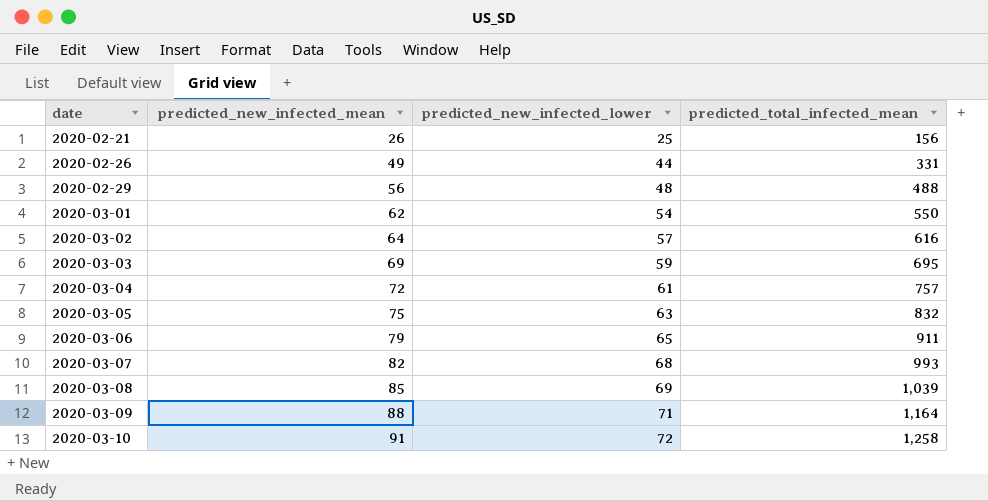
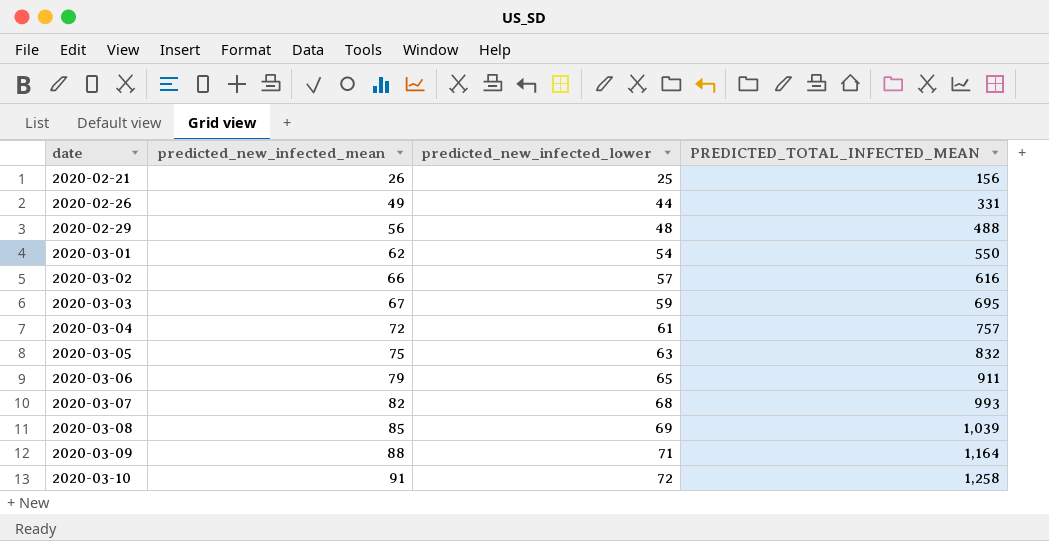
column name: predicted_total_infected_mean -> PREDICTED_TOTAL_INFECTED_MEAN
2020-03-02 | predicted_new_infected_mean: 64 -> 66
2020-03-03 | predicted_new_infected_mean: 69 -> 67

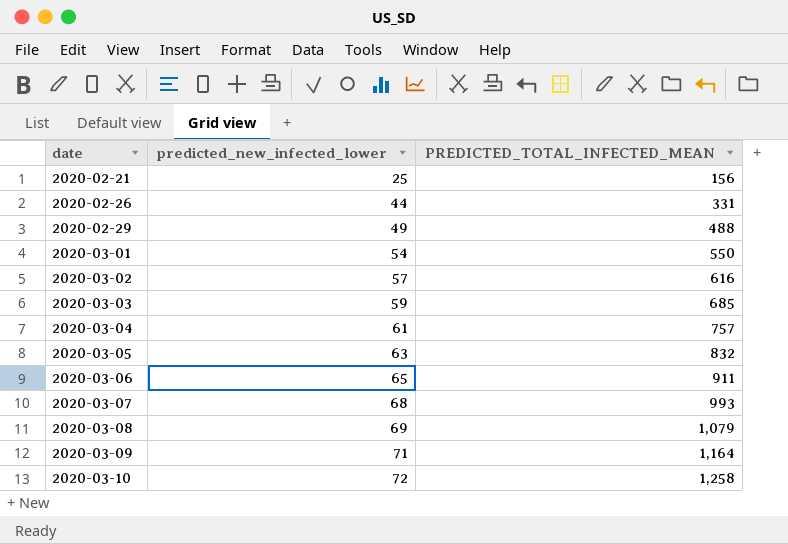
column predicted_new_infected_mean | position: 2 -> none
2020-02-29 | predicted_new_infected_lower: 48 -> 49
2020-03-03 | PREDICTED_TOTAL_INFECTED_MEAN: 695 -> 685
2020-03-08 | PREDICTED_TOTAL_INFECTED_MEAN: 1,039 -> 1,079

